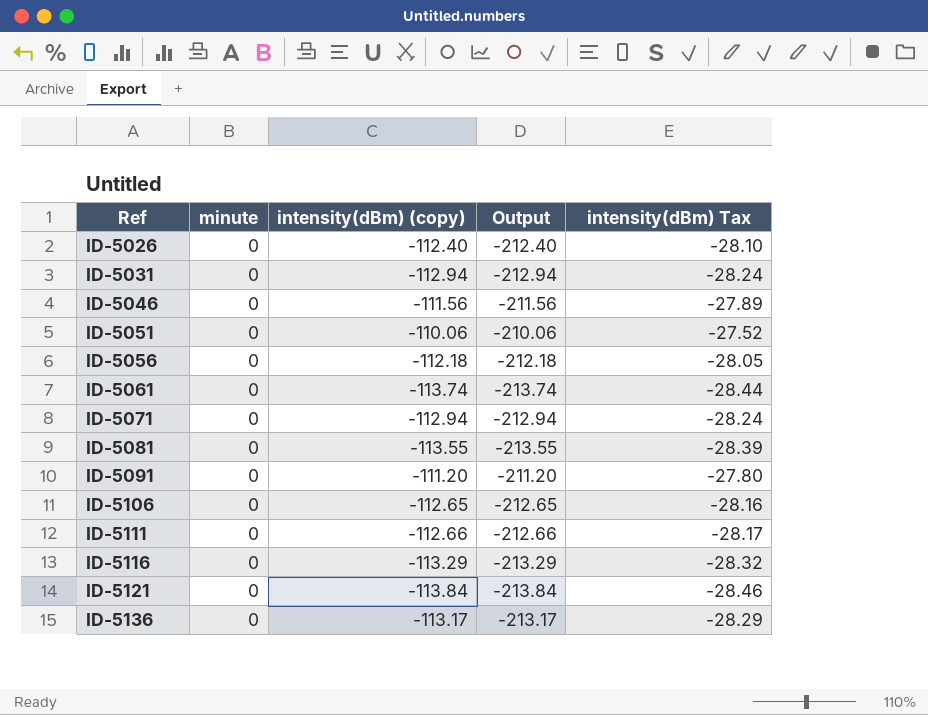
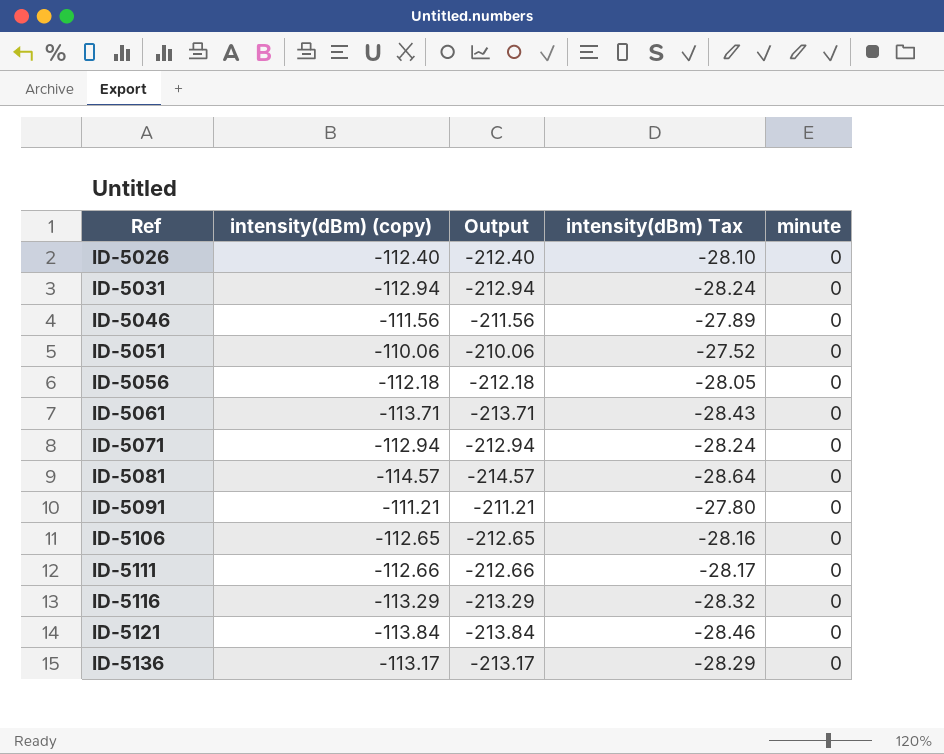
column minute | position: 2 -> 5
ID-5061 | intensity(dBm) (copy): -113.74 -> -113.71
ID-5061 | Output: -213.74 -> -213.71
ID-5061 | intensity(dBm) Tax: -28.44 -> -28.43
ID-5081 | intensity(dBm) (copy): -113.55 -> -114.57
ID-5081 | Output: -213.55 -> -214.57
ID-5081 | intensity(dBm) Tax: -28.39 -> -28.64
ID-5091 | intensity(dBm) (copy): -111.20 -> -111.21
ID-5091 | Output: -211.20 -> -211.21

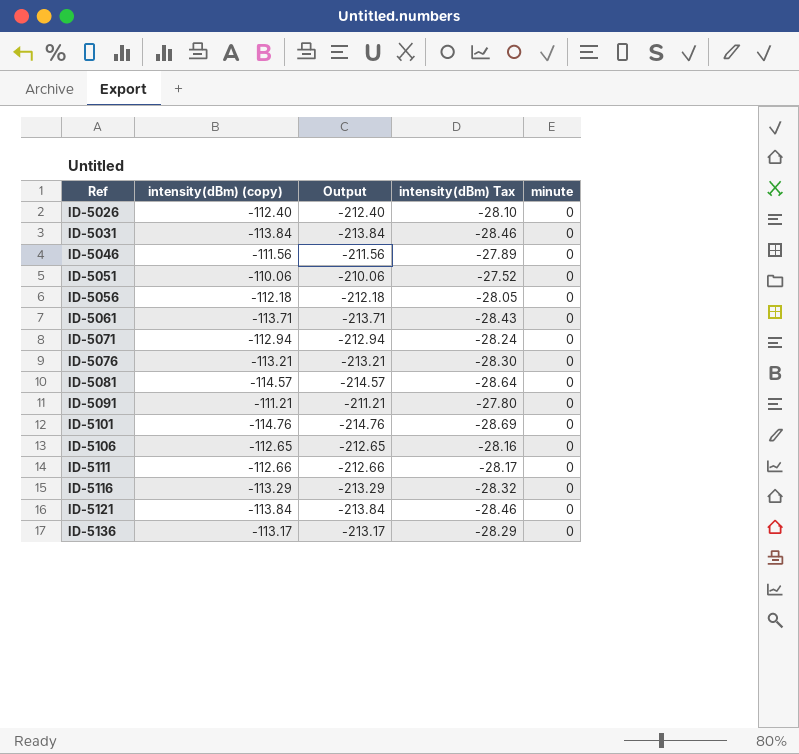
ID-5031 | intensity(dBm) (copy): -112.94 -> -113.84
ID-5031 | Output: -212.94 -> -213.84
ID-5031 | intensity(dBm) Tax: -28.24 -> -28.46
row ID-5076: none -> -113.21 | -213.21 | -28.30 | 0
row ID-5101: none -> -114.76 | -214.76 | -28.69 | 0

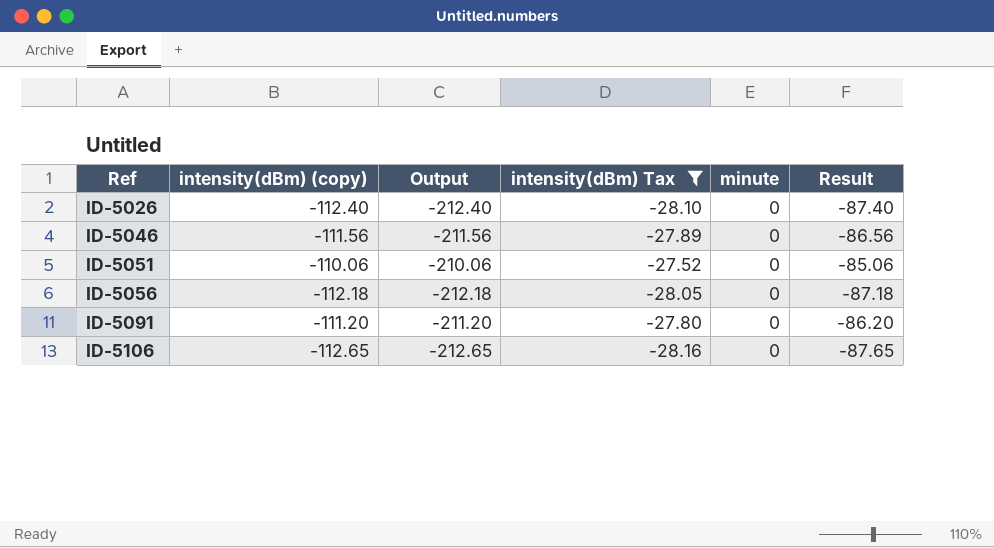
filter: none -> intensity(dBm) Tax >= -28.16
column Result | formula: none -> [intensity(dBm) (copy)] + 25
ID-5091 | intensity(dBm) (copy): -111.21 -> -111.20
ID-5091 | Output: -211.21 -> -211.20

